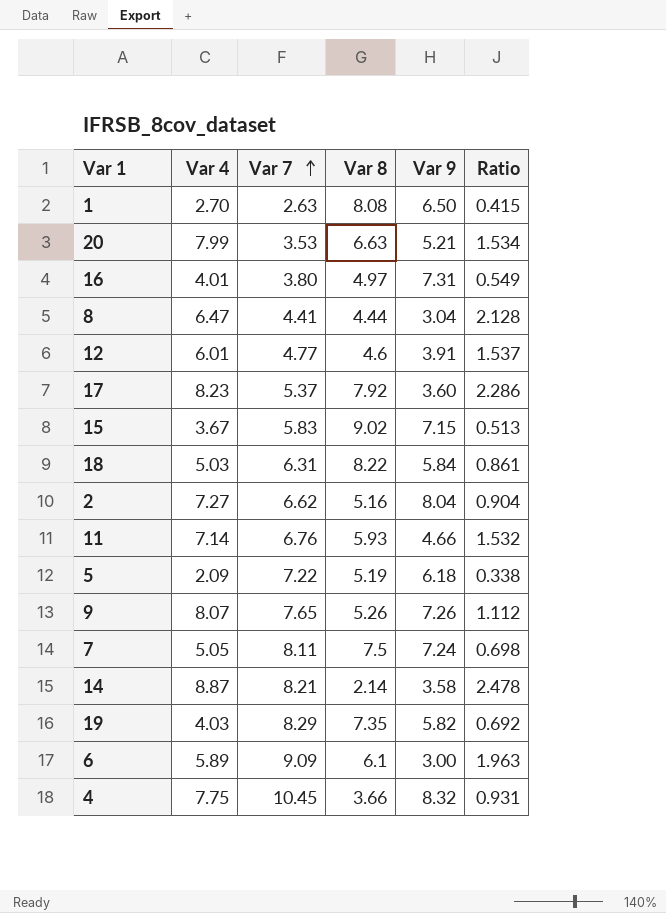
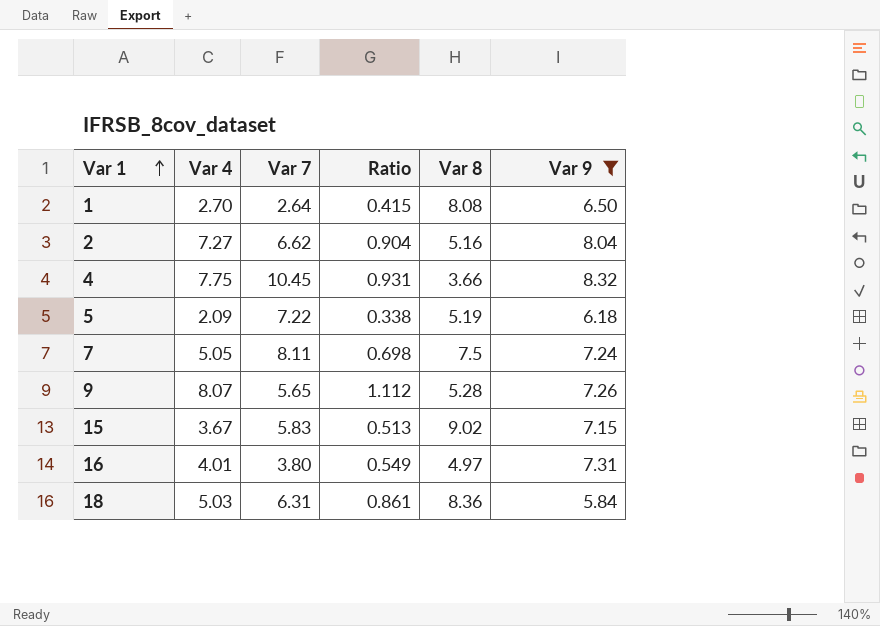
filter: none -> Var 9 >= 5.84
row order: Var 7 ascending -> Var 1 ascending
column Ratio | position: 6 -> 4
1 | Var 7: 2.63 -> 2.64
9 | Var 7: 7.65 -> 5.65
9 | Var 8: 5.26 -> 5.28
18 | Var 8: 8.22 -> 8.36

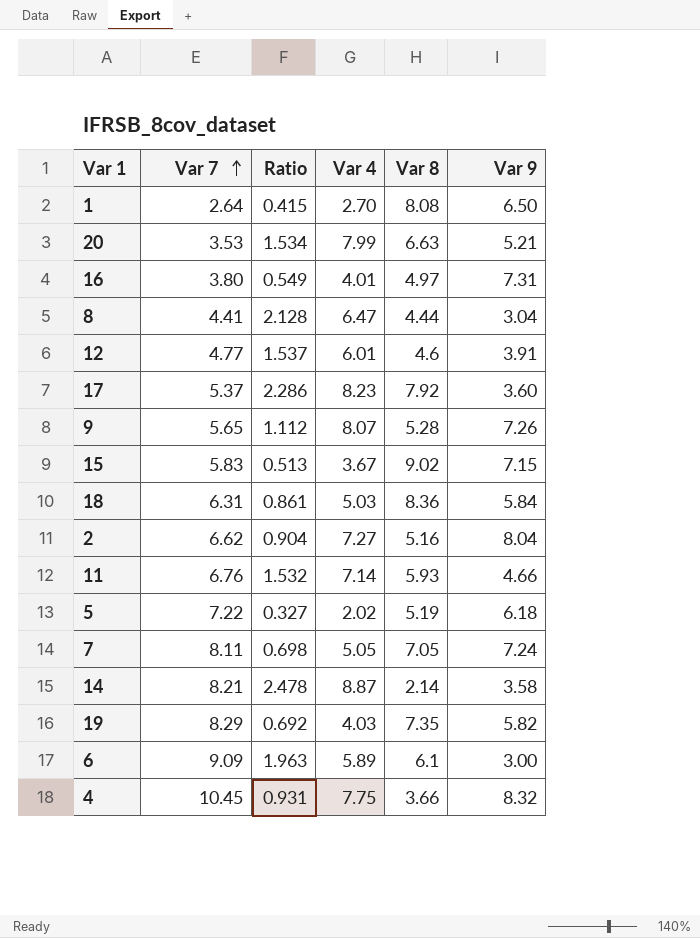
filter: Var 9 >= 5.84 -> none
row order: Var 1 ascending -> Var 7 ascending
column Var 4 | position: 2 -> 4
5 | Ratio: 0.338 -> 0.327
5 | Var 4: 2.09 -> 2.02
7 | Var 8: 7.5 -> 7.05

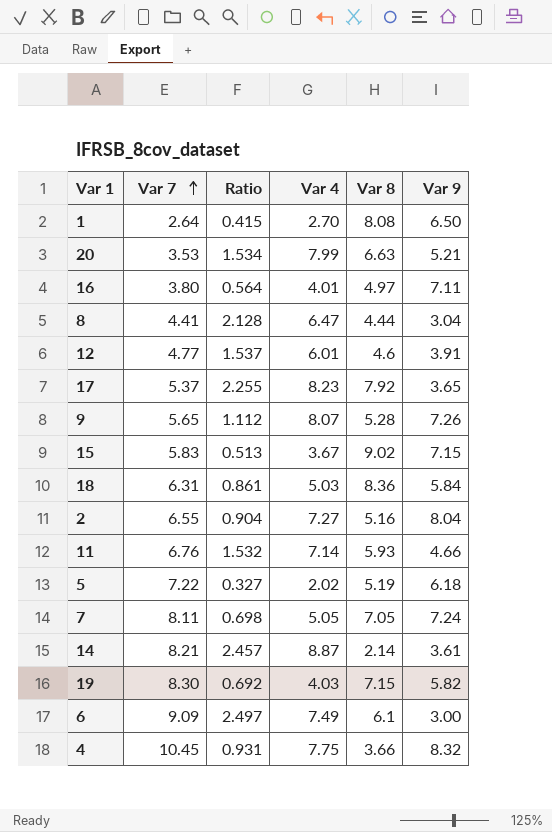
16 | Ratio: 0.549 -> 0.564
16 | Var 9: 7.31 -> 7.11
17 | Ratio: 2.286 -> 2.255
17 | Var 9: 3.60 -> 3.65
2 | Var 7: 6.62 -> 6.55
14 | Ratio: 2.478 -> 2.457
14 | Var 9: 3.58 -> 3.61
19 | Var 7: 8.29 -> 8.30
19 | Var 8: 7.35 -> 7.15
6 | Ratio: 1.963 -> 2.497
6 | Var 4: 5.89 -> 7.49

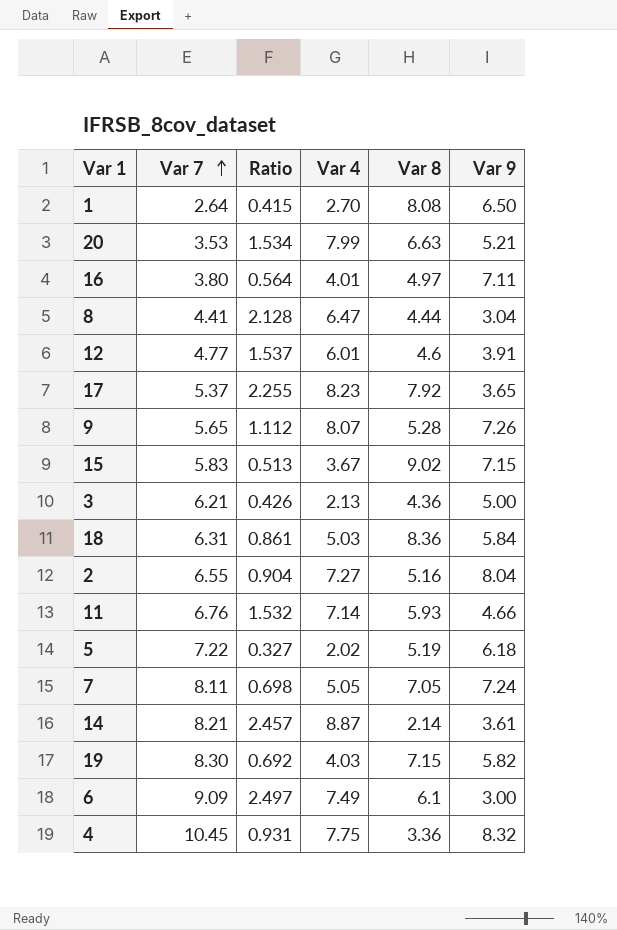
row 3: none -> 6.21 | 0.426 | 2.13 | 4.36 | 5.00
4 | Var 8: 3.66 -> 3.36

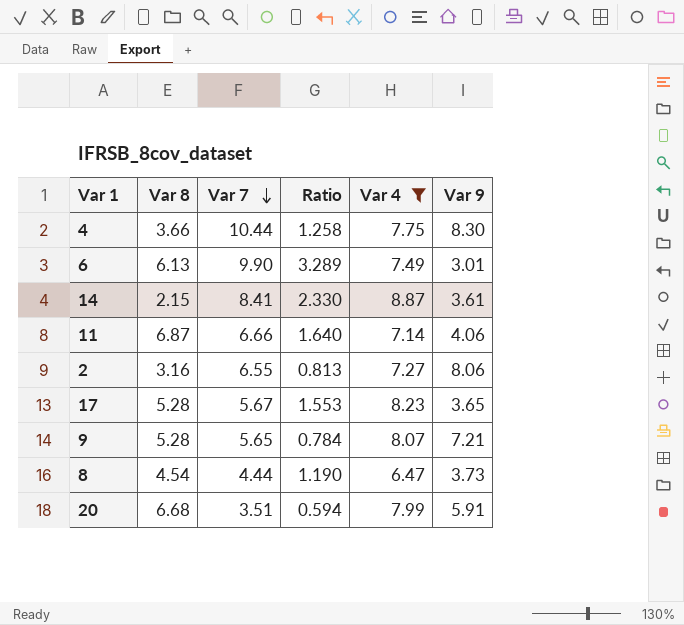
filter: none -> Var 4 >= 6.47
row order: Var 7 ascending -> Var 7 descending
column Var 8 | position: 5 -> 2
column Ratio | formula: [Var 4] / [Var 9] -> [Var 7] / [Var 9]
4 | Var 8: 3.36 -> 3.66
4 | Var 7: 10.45 -> 10.44
4 | Var 9: 8.32 -> 8.30
6 | Var 8: 6.1 -> 6.13
6 | Var 7: 9.09 -> 9.90
6 | Var 9: 3.00 -> 3.01
14 | Var 8: 2.14 -> 2.15
14 | Var 7: 8.21 -> 8.41
11 | Var 8: 5.93 -> 6.87
11 | Var 7: 6.76 -> 6.66
11 | Var 9: 4.66 -> 4.06
2 | Var 8: 5.16 -> 3.16
2 | Var 9: 8.04 -> 8.06
17 | Var 8: 7.92 -> 5.28
17 | Var 7: 5.37 -> 5.67
9 | Var 9: 7.26 -> 7.21
8 | Var 8: 4.44 -> 4.54
8 | Var 7: 4.41 -> 4.44
8 | Var 9: 3.04 -> 3.73
20 | Var 8: 6.63 -> 6.68
20 | Var 7: 3.53 -> 3.51
20 | Var 9: 5.21 -> 5.91

